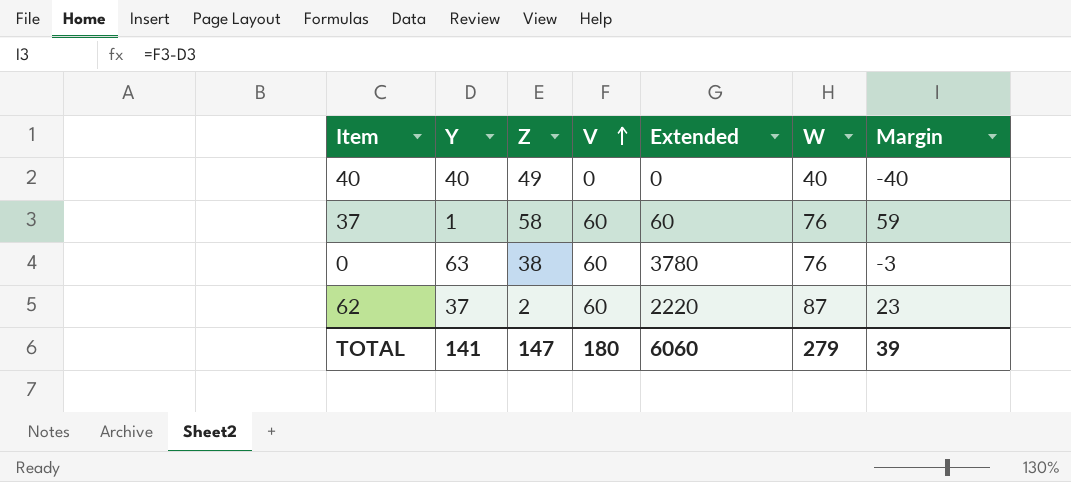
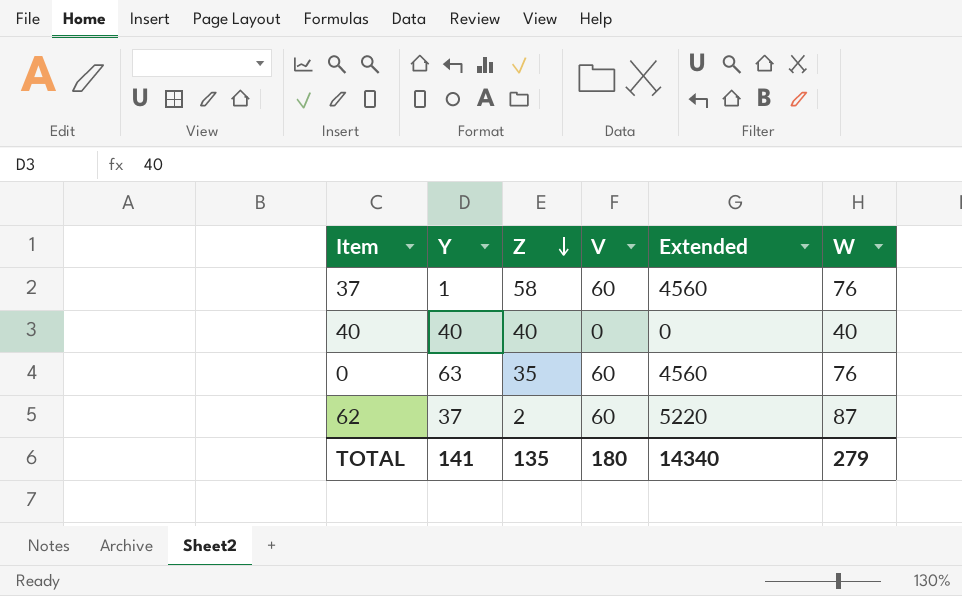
row order: V ascending -> Z descending
column Margin | formula: [V] - [Y] -> none
column Extended | formula: [Y] * [V] -> [V] * [W]
40 | Z: 49 -> 40
0 | Z: 38 -> 35
TOTAL | Z: 147 -> 135
TOTAL | Extended: 6060 -> 14340

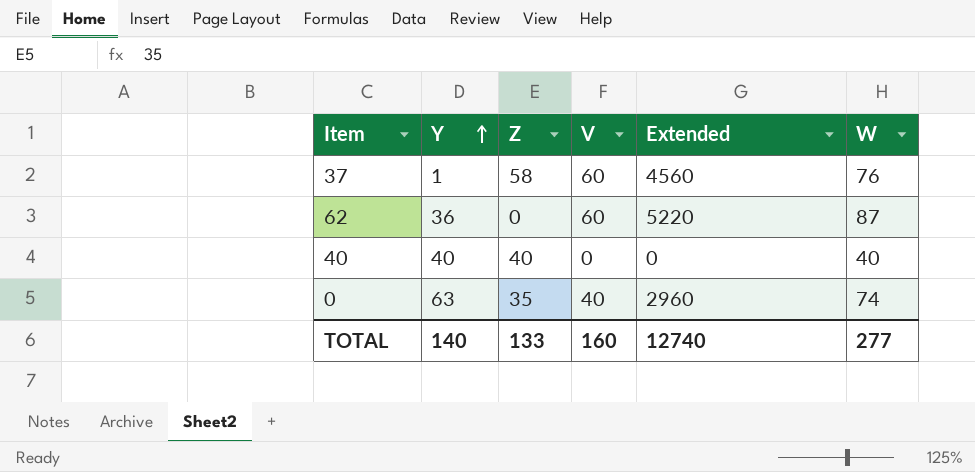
row order: Z descending -> Y ascending
62 | Y: 37 -> 36
62 | Z: 2 -> 0
0 | V: 60 -> 40
0 | Extended: 4560 -> 2960
0 | W: 76 -> 74
TOTAL | Y: 141 -> 140
TOTAL | Z: 135 -> 133
TOTAL | V: 180 -> 160
TOTAL | Extended: 14340 -> 12740
TOTAL | W: 279 -> 277

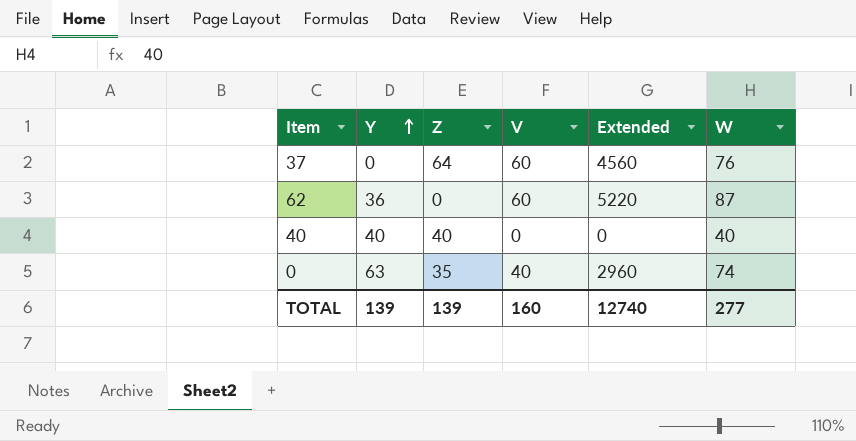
37 | Y: 1 -> 0
37 | Z: 58 -> 64
TOTAL | Y: 140 -> 139
TOTAL | Z: 133 -> 139

